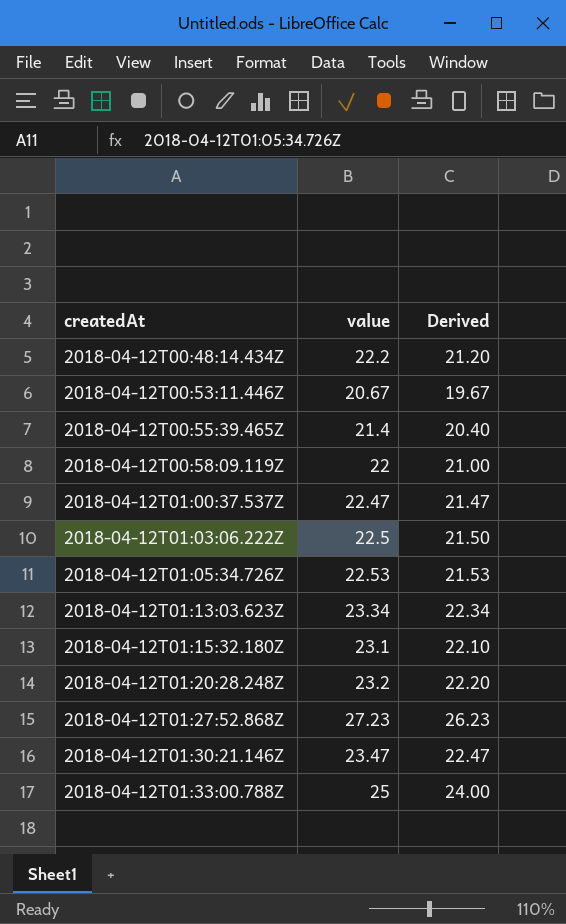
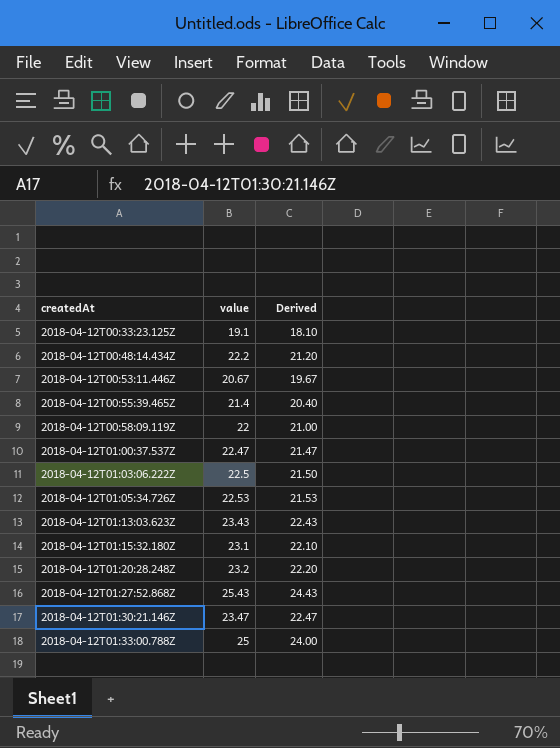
row 2018-04-12T00:33:23.125Z: none -> 19.1 | 18.10
2018-04-12T01:13:03.623Z | value: 23.34 -> 23.43
2018-04-12T01:13:03.623Z | Derived: 22.34 -> 22.43
2018-04-12T01:27:52.868Z | value: 27.23 -> 25.43
2018-04-12T01:27:52.868Z | Derived: 26.23 -> 24.43

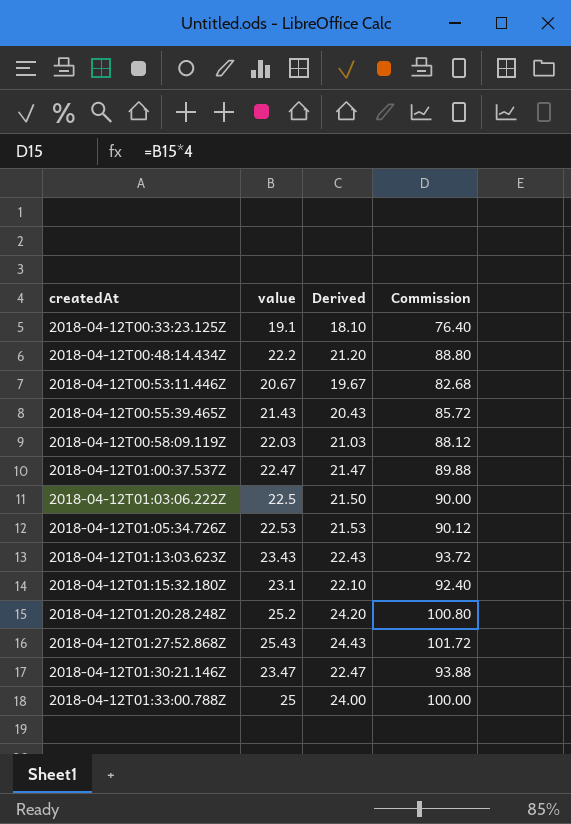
column Commission | formula: none -> [value] * 4
2018-04-12T00:55:39.465Z | value: 21.4 -> 21.43
2018-04-12T00:55:39.465Z | Derived: 20.40 -> 20.43
2018-04-12T00:58:09.119Z | value: 22 -> 22.03
2018-04-12T00:58:09.119Z | Derived: 21.00 -> 21.03
2018-04-12T01:20:28.248Z | value: 23.2 -> 25.2
2018-04-12T01:20:28.248Z | Derived: 22.20 -> 24.20

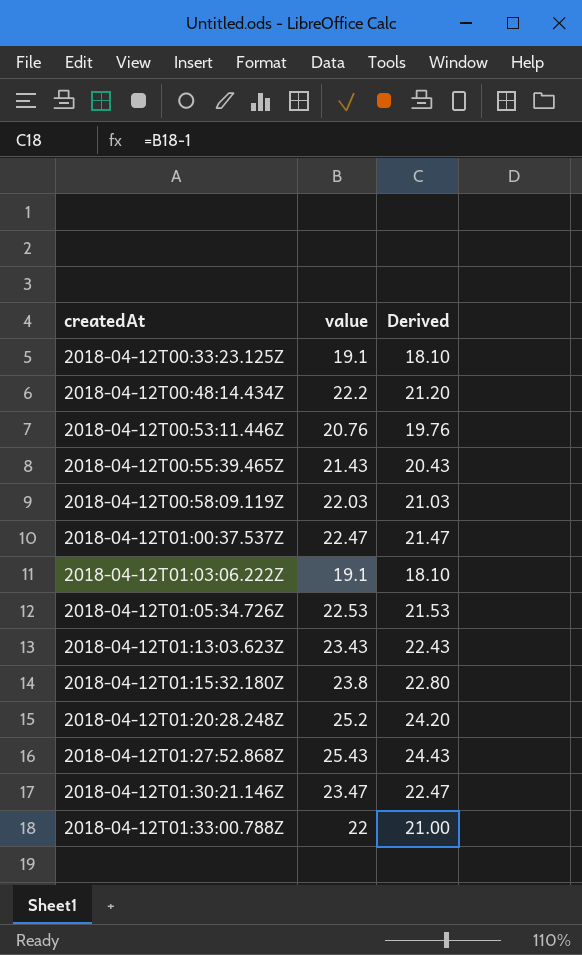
column Commission | formula: [value] * 4 -> none
2018-04-12T00:53:11.446Z | value: 20.67 -> 20.76
2018-04-12T00:53:11.446Z | Derived: 19.67 -> 19.76
2018-04-12T01:03:06.222Z | value: 22.5 -> 19.1
2018-04-12T01:03:06.222Z | Derived: 21.50 -> 18.10
2018-04-12T01:15:32.180Z | value: 23.1 -> 23.8
2018-04-12T01:15:32.180Z | Derived: 22.10 -> 22.80
2018-04-12T01:33:00.788Z | value: 25 -> 22
2018-04-12T01:33:00.788Z | Derived: 24.00 -> 21.00

